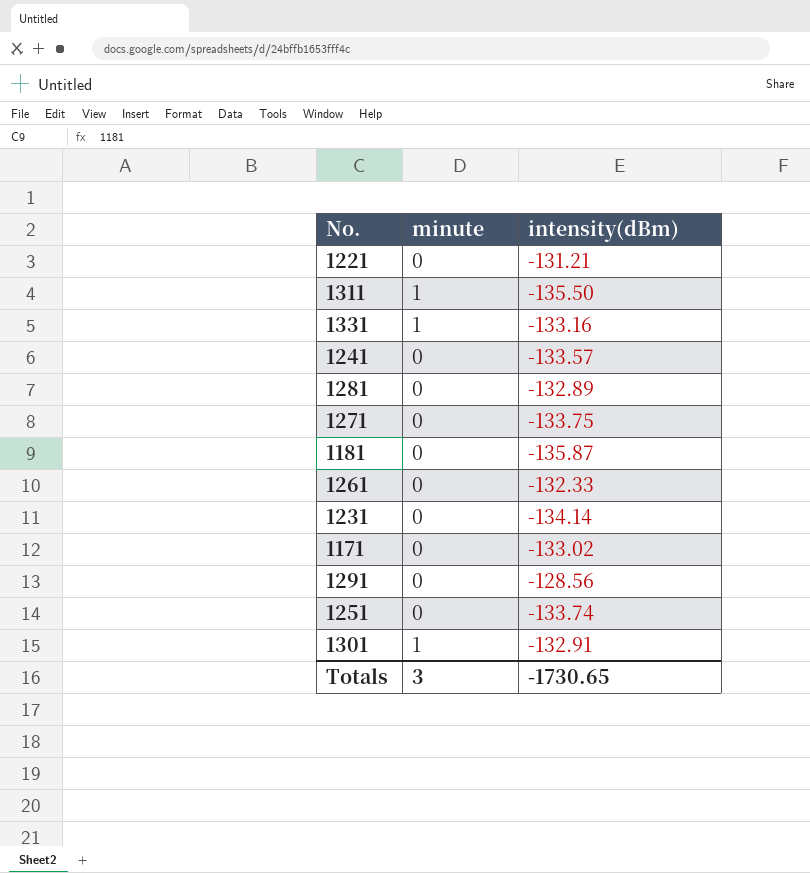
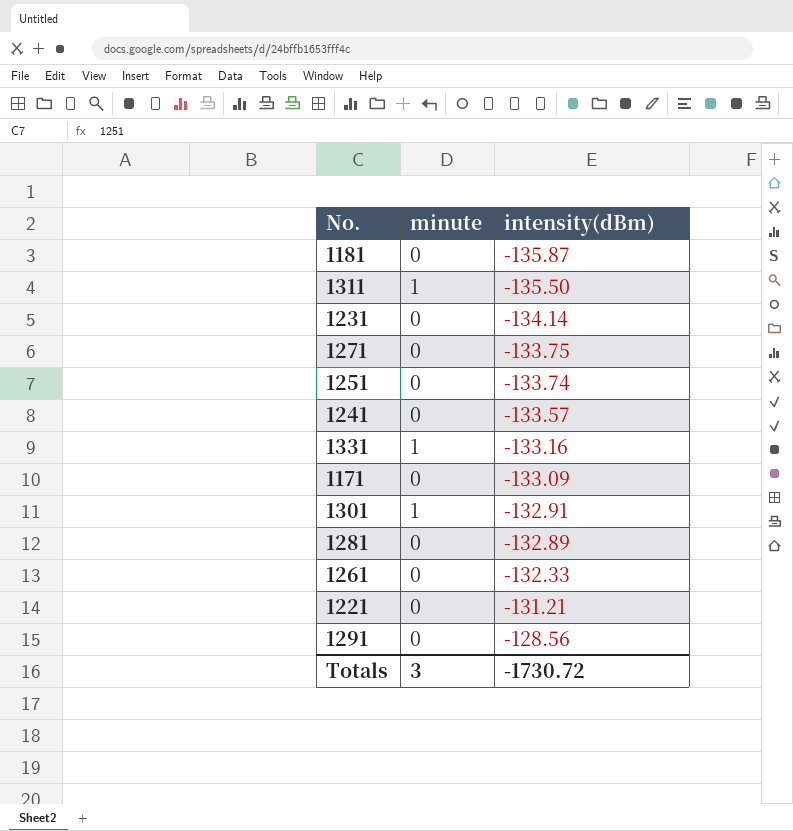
row order: none -> intensity(dBm) ascending
1171 | intensity(dBm): -133.02 -> -133.09
Totals | intensity(dBm): -1730.65 -> -1730.72

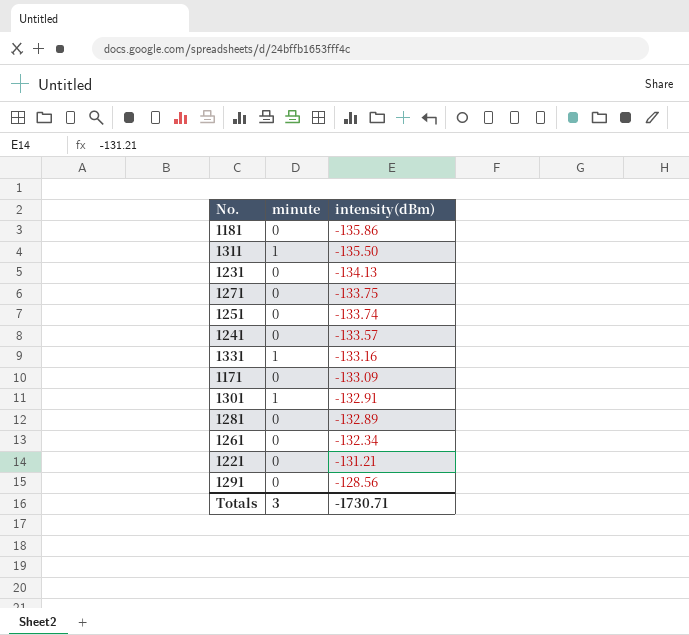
1181 | intensity(dBm): -135.87 -> -135.86
1231 | intensity(dBm): -134.14 -> -134.13
1261 | intensity(dBm): -132.33 -> -132.34
Totals | intensity(dBm): -1730.72 -> -1730.71

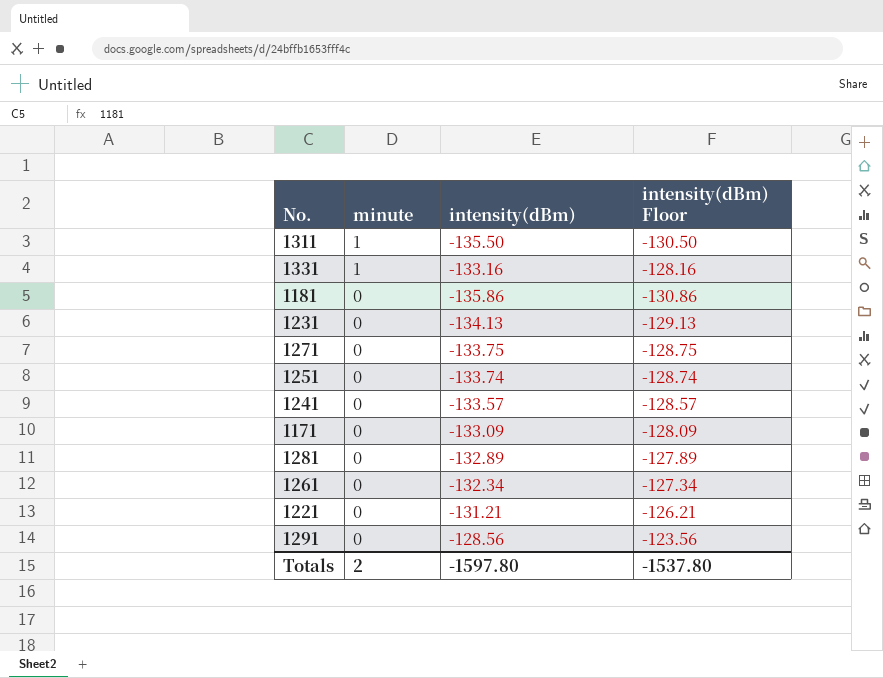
row order: intensity(dBm) ascending -> minute descending
column intensity(dBm) Floor | formula: none -> [intensity(dBm)] + 5
row 1301: 1 | -132.91 -> none
Totals | minute: 3 -> 2
Totals | intensity(dBm): -1730.71 -> -1597.80

